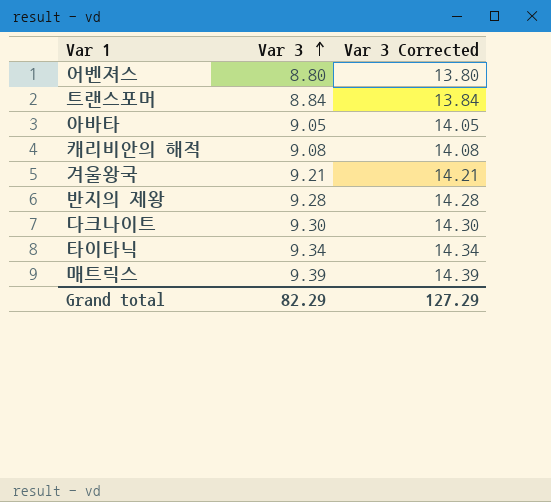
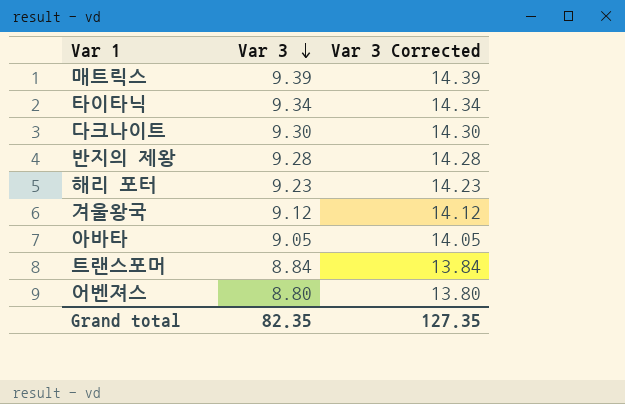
row order: Var 3 ascending -> Var 3 descending
row 캐리비안의 해적: 9.08 | 14.08 -> none
row 해리 포터: none -> 9.23 | 14.23
겨울왕국 | Var 3: 9.21 -> 9.12
겨울왕국 | Var 3 Corrected: 14.21 -> 14.12
Grand total | Var 3: 82.29 -> 82.35
Grand total | Var 3 Corrected: 127.29 -> 127.35

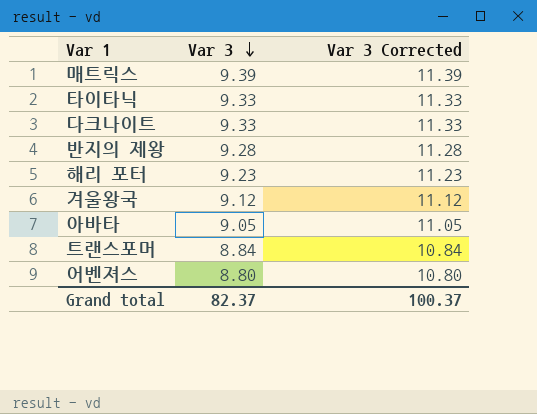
column Var 3 Corrected | formula: [Var 3] + 5 -> [Var 3] + 2
타이타닉 | Var 3: 9.34 -> 9.33
다크나이트 | Var 3: 9.30 -> 9.33
Grand total | Var 3: 82.35 -> 82.37
Grand total | Var 3 Corrected: 127.35 -> 100.37

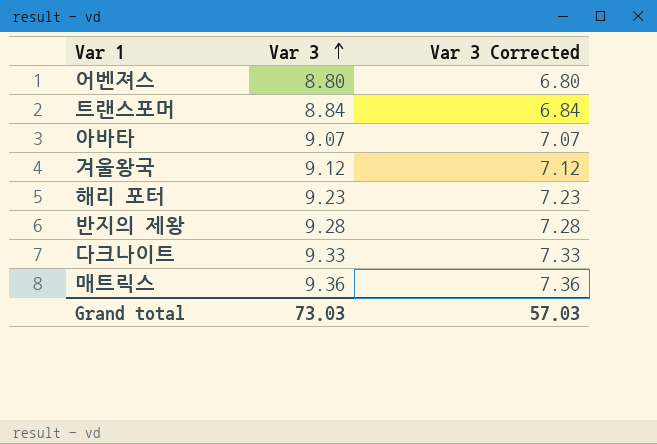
row order: Var 3 descending -> Var 3 ascending
column Var 3 Corrected | formula: [Var 3] + 2 -> [Var 3] - 2
row 타이타닉: 9.33 | 11.33 -> none
아바타 | Var 3: 9.05 -> 9.07
매트릭스 | Var 3: 9.39 -> 9.36
Grand total | Var 3: 82.37 -> 73.03
Grand total | Var 3 Corrected: 100.37 -> 57.03

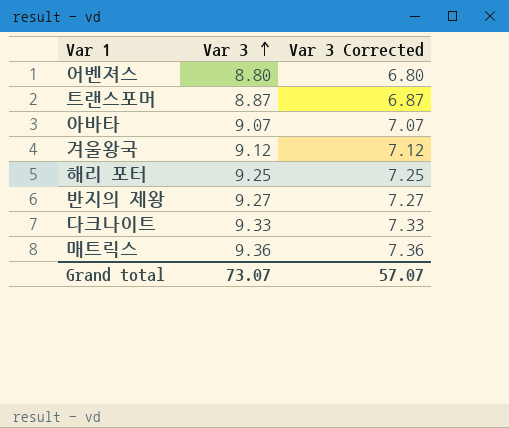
트랜스포머 | Var 3: 8.84 -> 8.87
트랜스포머 | Var 3 Corrected: 6.84 -> 6.87
해리 포터 | Var 3: 9.23 -> 9.25
해리 포터 | Var 3 Corrected: 7.23 -> 7.25
반지의 제왕 | Var 3: 9.28 -> 9.27
반지의 제왕 | Var 3 Corrected: 7.28 -> 7.27
Grand total | Var 3: 73.03 -> 73.07
Grand total | Var 3 Corrected: 57.03 -> 57.07

